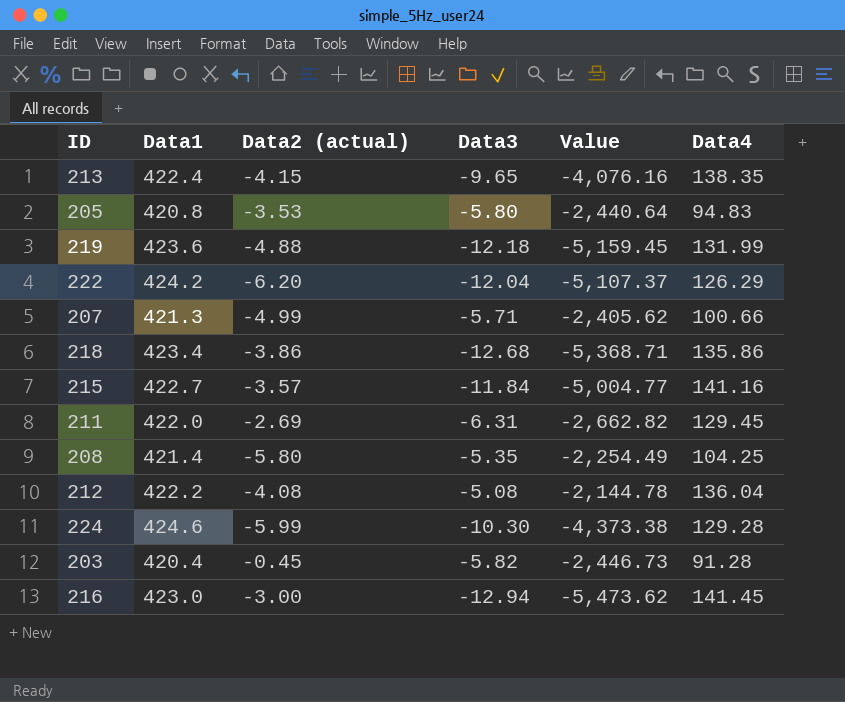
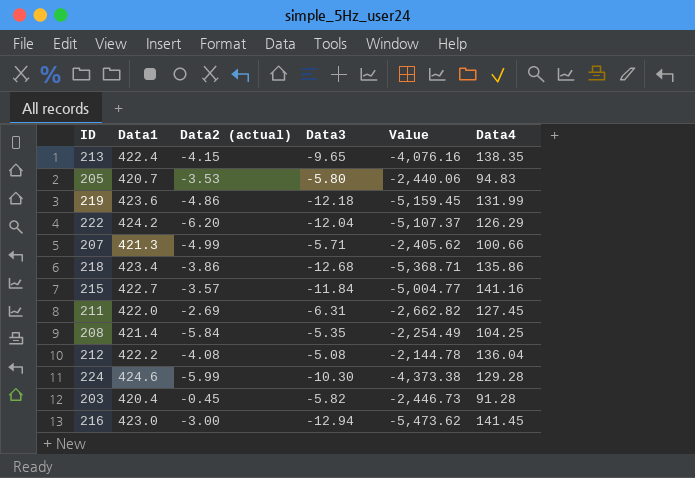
205 | Data1: 420.8 -> 420.7
205 | Value: -2,440.64 -> -2,440.06
219 | Data2 (actual): -4.88 -> -4.86
211 | Data4: 129.45 -> 127.45
208 | Data2 (actual): -5.80 -> -5.84

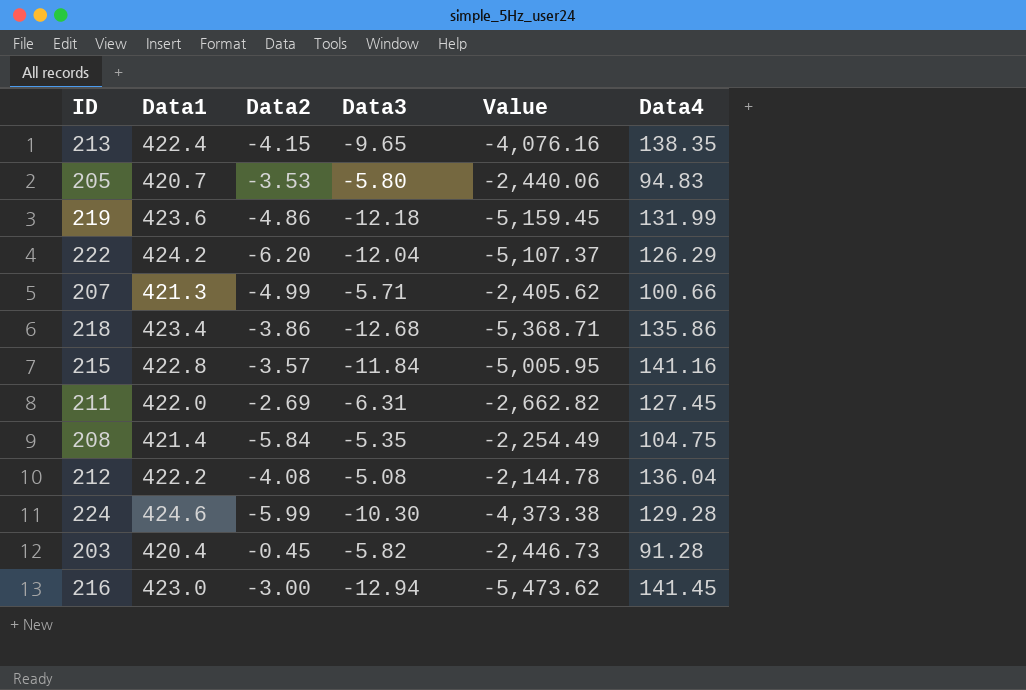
column name: Data2 (actual) -> Data2
215 | Data1: 422.7 -> 422.8
215 | Value: -5,004.77 -> -5,005.95
208 | Data4: 104.25 -> 104.75

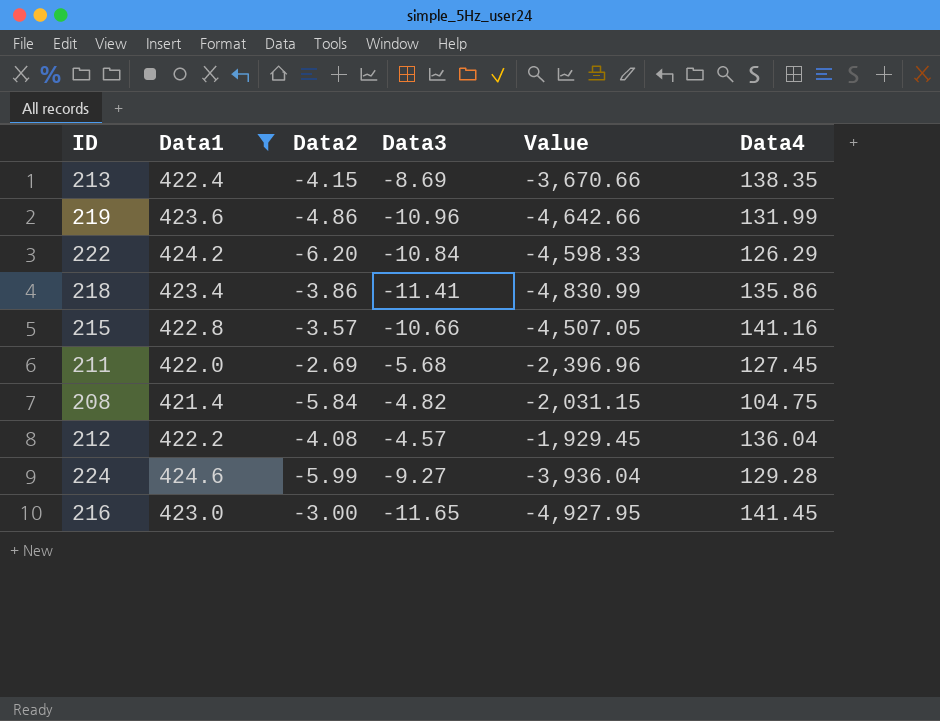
filter: none -> Data1 >= 421.4
213 | Data3: -9.65 -> -8.69
213 | Value: -4,076.16 -> -3,670.66
219 | Data3: -12.18 -> -10.96
219 | Value: -5,159.45 -> -4,642.66
222 | Data3: -12.04 -> -10.84
222 | Value: -5,107.37 -> -4,598.33
218 | Data3: -12.68 -> -11.41
218 | Value: -5,368.71 -> -4,830.99
215 | Data3: -11.84 -> -10.66
215 | Value: -5,005.95 -> -4,507.05
211 | Data3: -6.31 -> -5.68
211 | Value: -2,662.82 -> -2,396.96
208 | Data3: -5.35 -> -4.82
208 | Value: -2,254.49 -> -2,031.15
212 | Data3: -5.08 -> -4.57
212 | Value: -2,144.78 -> -1,929.45
224 | Data3: -10.30 -> -9.27
224 | Value: -4,373.38 -> -3,936.04
216 | Data3: -12.94 -> -11.65
216 | Value: -5,473.62 -> -4,927.95

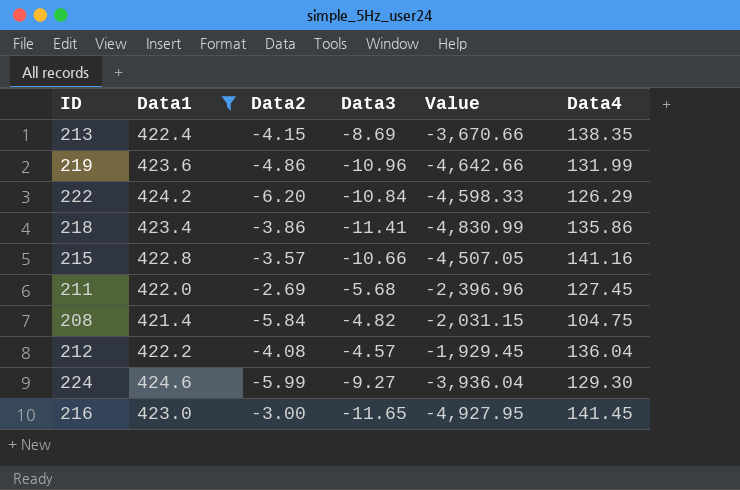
224 | Data4: 129.28 -> 129.30

